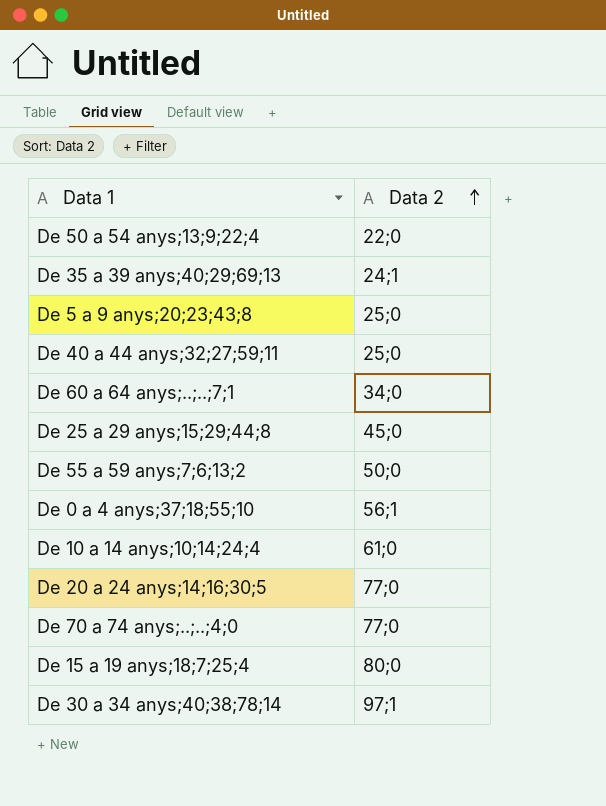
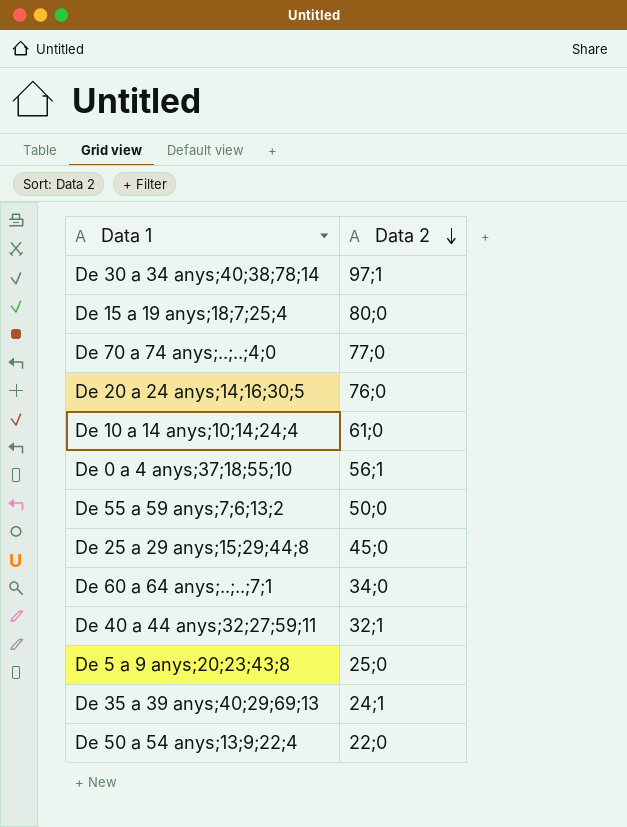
row order: Data 2 ascending -> Data 2 descending
De 20 a 24 anys;14;16;30;5 | Data 2: 77;0 -> 76;0
De 40 a 44 anys;32;27;59;11 | Data 2: 25;0 -> 32;1

